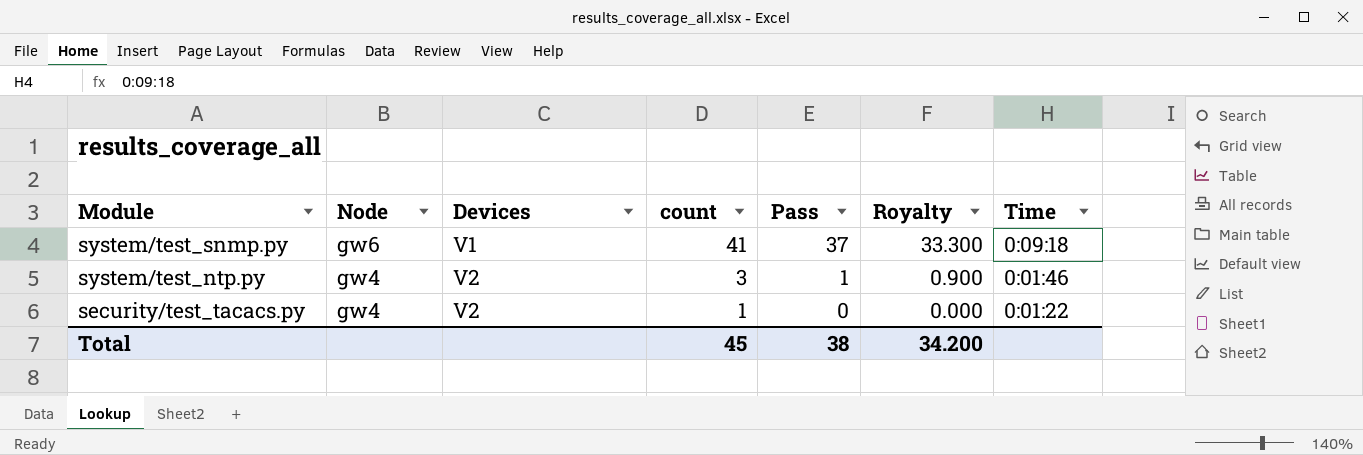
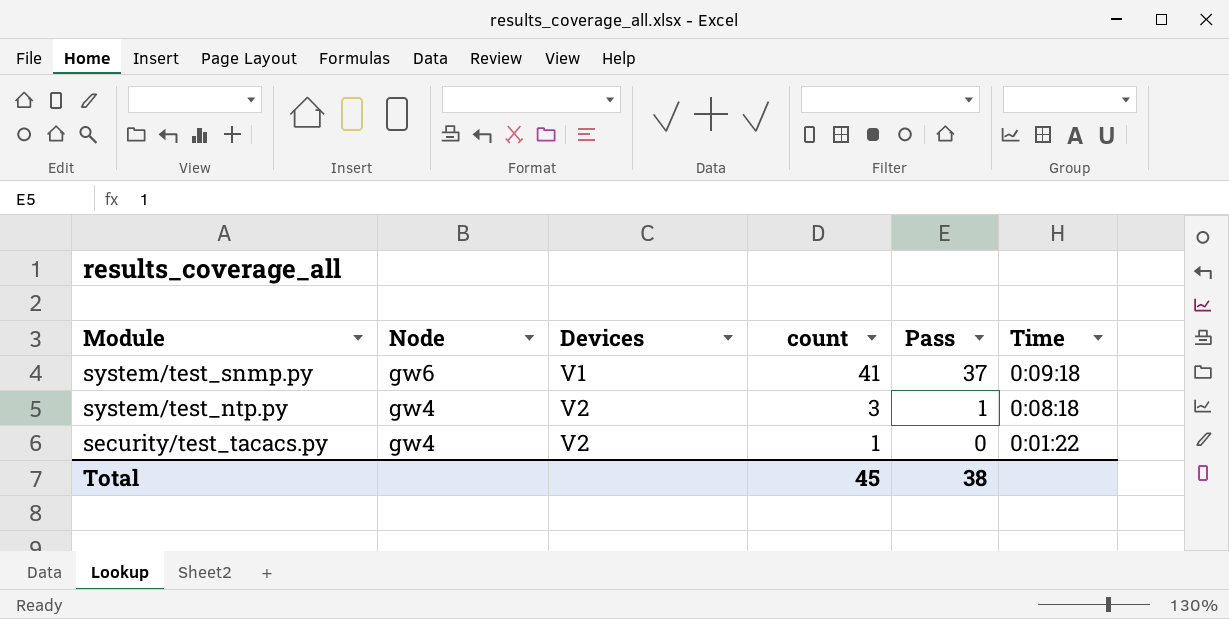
column Royalty | formula: [Pass] * 0.9 -> none
system/test_ntp.py | Time: 0:01:46 -> 0:08:18

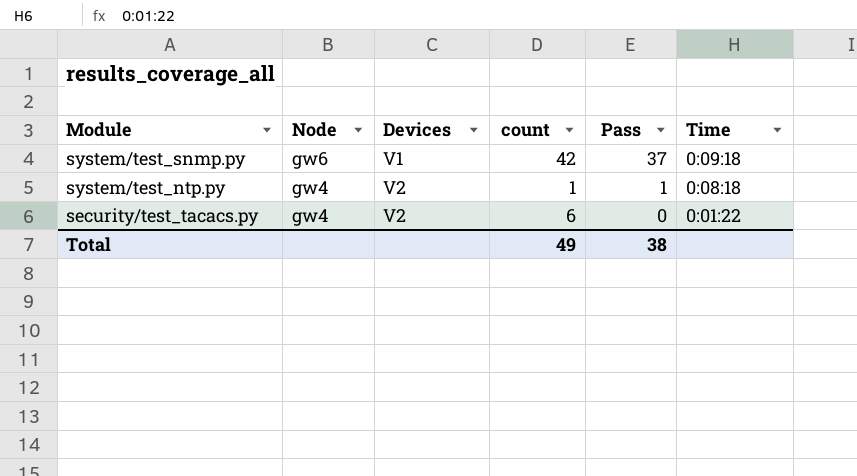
system/test_snmp.py | count: 41 -> 42
system/test_ntp.py | count: 3 -> 1
security/test_tacacs.py | count: 1 -> 6
Total | count: 45 -> 49

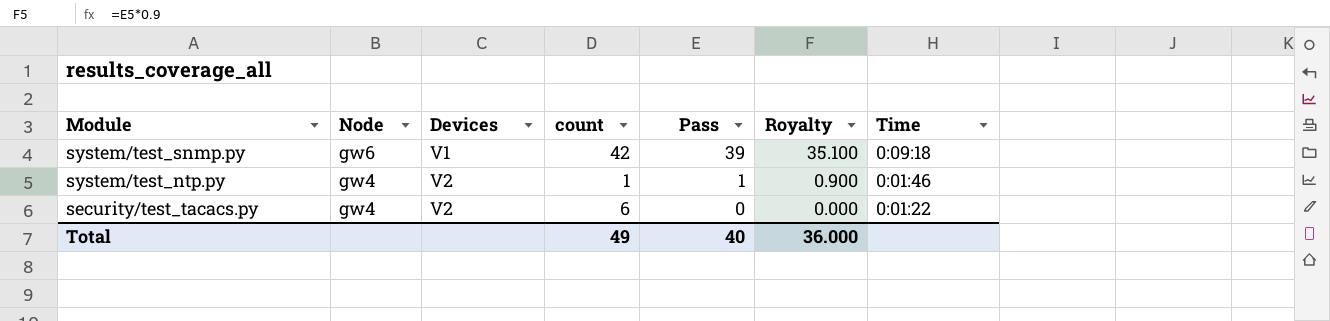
column Royalty | formula: none -> [Pass] * 0.9
system/test_snmp.py | Pass: 37 -> 39
system/test_ntp.py | Time: 0:08:18 -> 0:01:46
Total | Pass: 38 -> 40

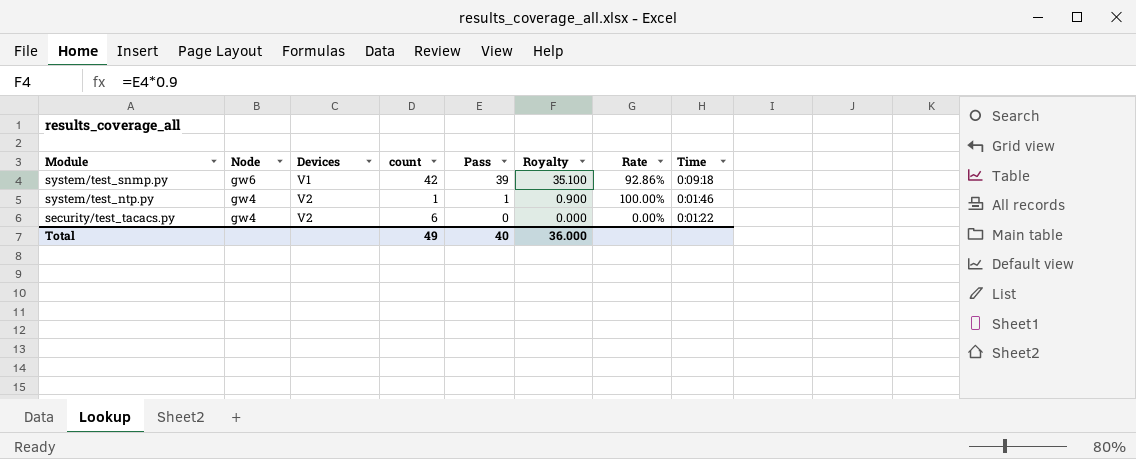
column Rate | formula: none -> [Pass] / [count]

